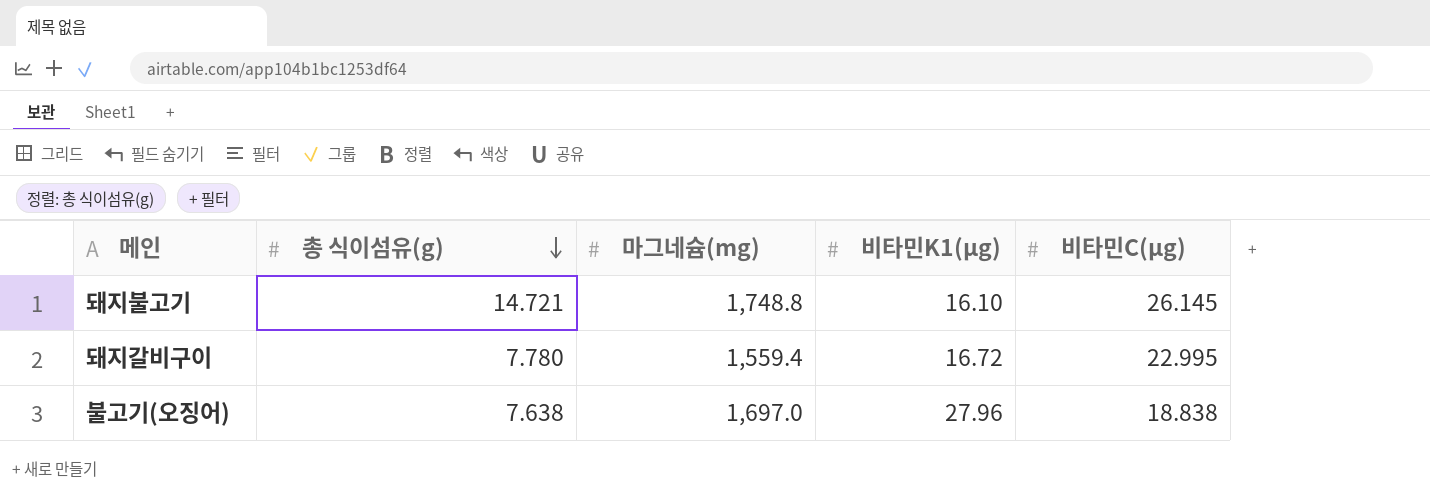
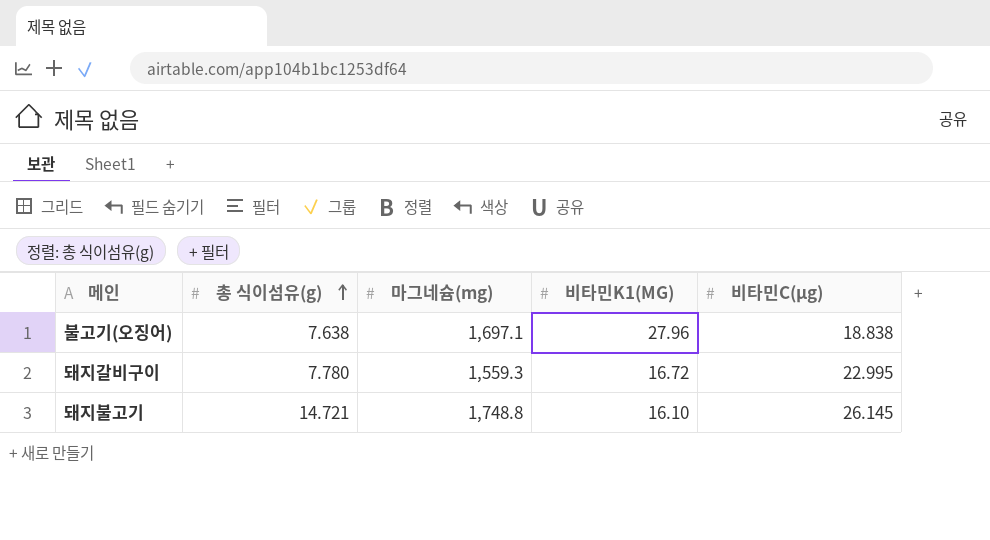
row order: 총 식이섬유(g) descending -> 총 식이섬유(g) ascending
column name: 비타민K1(μg) -> 비타민K1(ΜG)
불고기(오징어) | 마그네슘(mg): 1,697.0 -> 1,697.1
돼지갈비구이 | 마그네슘(mg): 1,559.4 -> 1,559.3

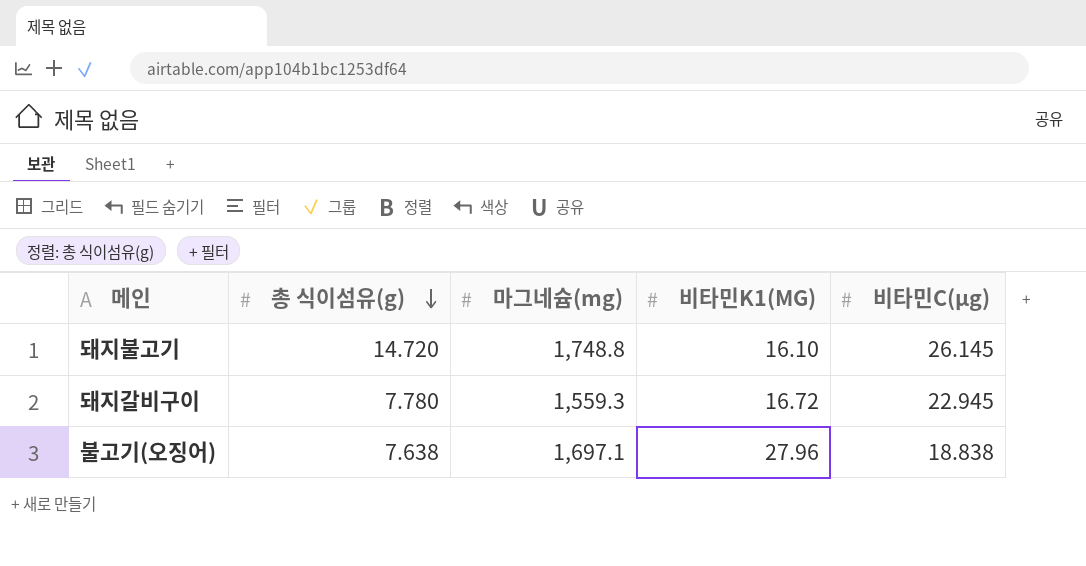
row order: 총 식이섬유(g) ascending -> 총 식이섬유(g) descending
돼지불고기 | 총 식이섬유(g): 14.721 -> 14.720
돼지갈비구이 | 비타민C(μg): 22.995 -> 22.945

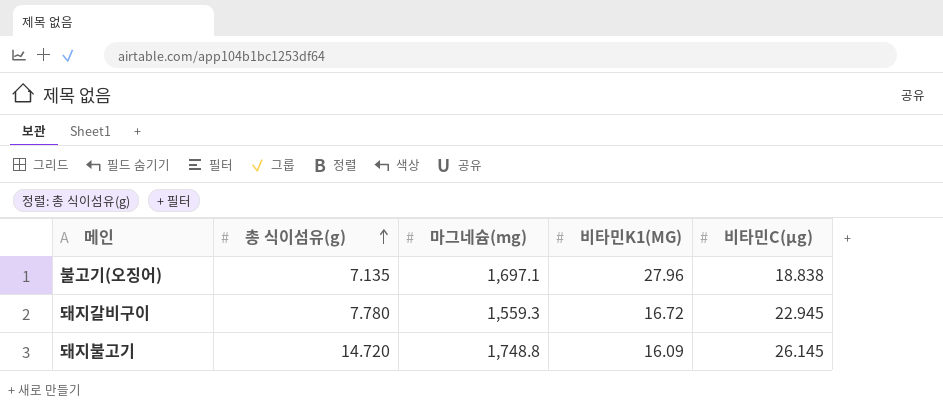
row order: 총 식이섬유(g) descending -> 총 식이섬유(g) ascending
불고기(오징어) | 총 식이섬유(g): 7.638 -> 7.135
돼지불고기 | 비타민K1(ΜG): 16.10 -> 16.09

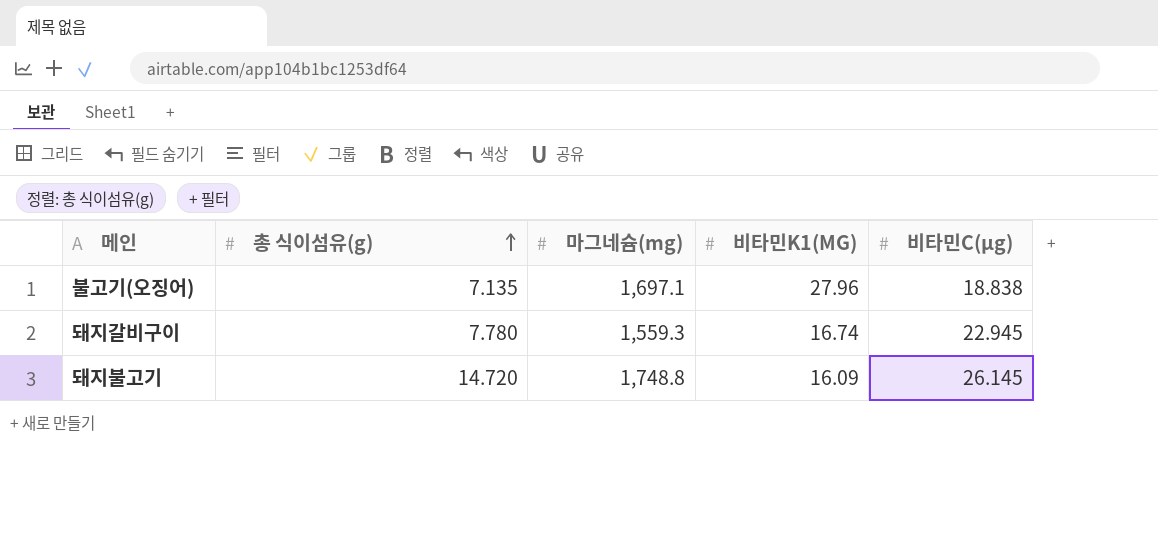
돼지갈비구이 | 비타민K1(ΜG): 16.72 -> 16.74

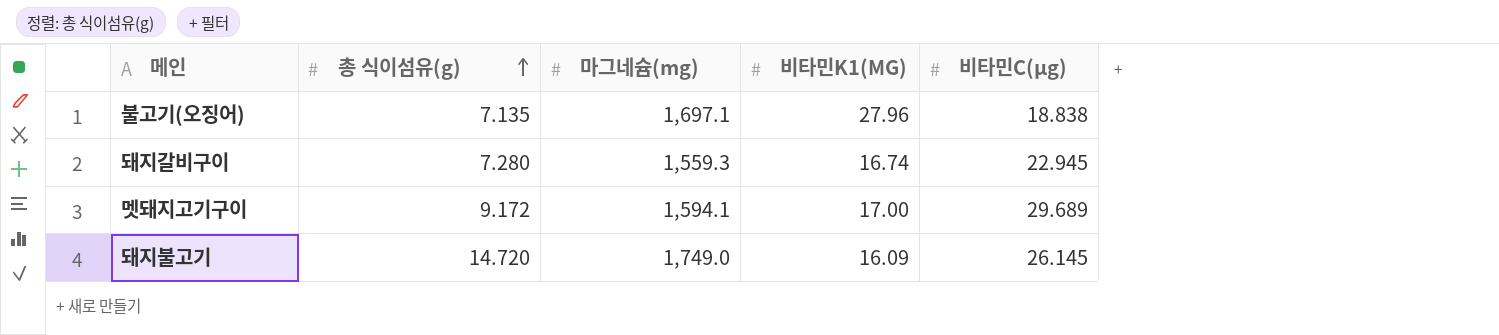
돼지갈비구이 | 총 식이섬유(g): 7.780 -> 7.280
row 멧돼지고기구이: none -> 9.172 | 1,594.1 | 17.00 | 29.689
돼지불고기 | 마그네슘(mg): 1,748.8 -> 1,749.0

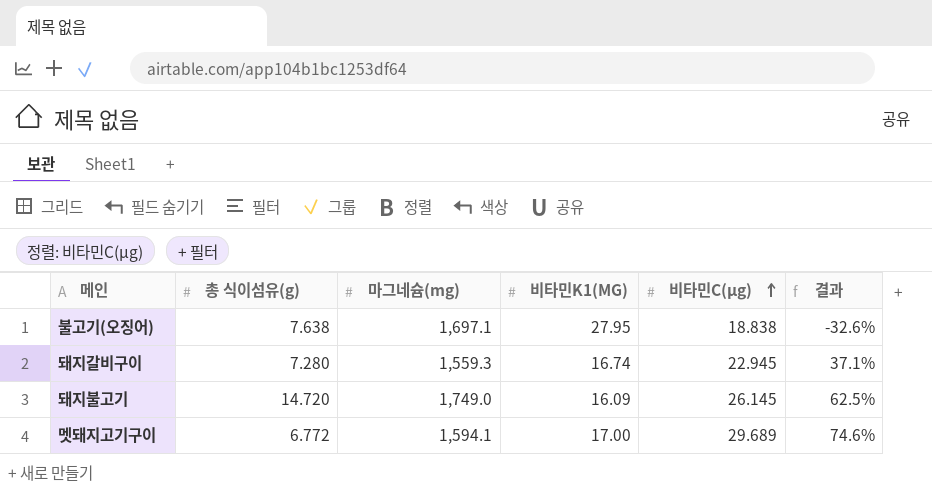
row order: 총 식이섬유(g) ascending -> 비타민C(μg) ascending
column 결과 | formula: none -> ([비타민C(μg)] - [비타민K1(ΜG)]) / [비타민K1(ΜG)]
불고기(오징어) | 총 식이섬유(g): 7.135 -> 7.638
불고기(오징어) | 비타민K1(ΜG): 27.96 -> 27.95
멧돼지고기구이 | 총 식이섬유(g): 9.172 -> 6.772

